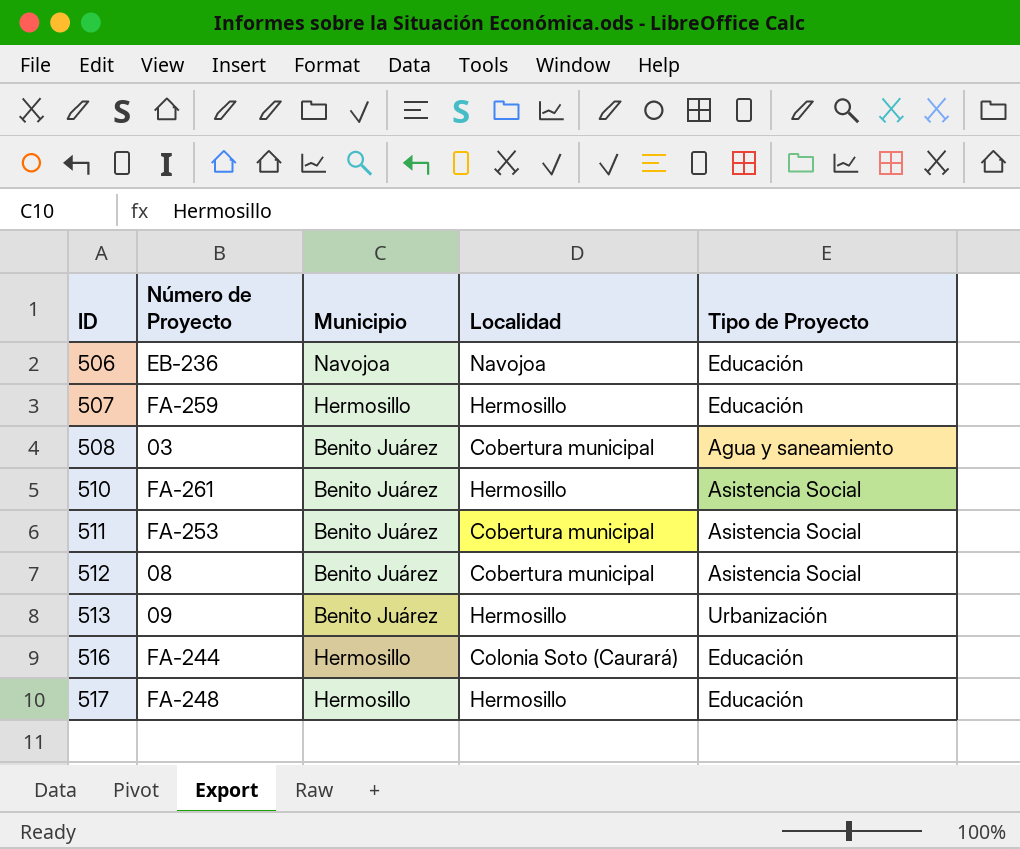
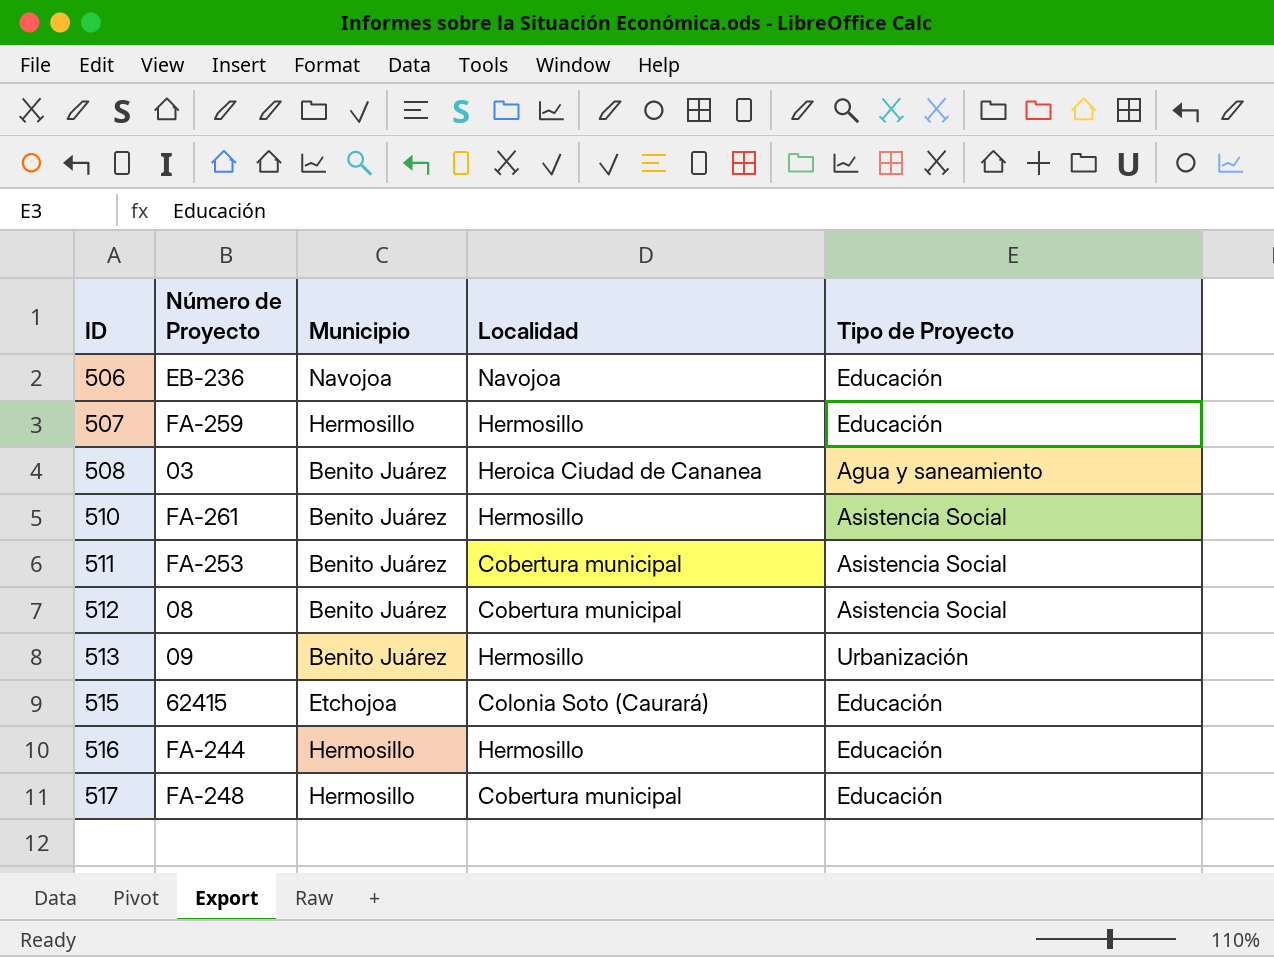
508 | Localidad: Cobertura municipal -> Heroica Ciudad de Cananea
row 515: none -> 62415 | Etchojoa | Colonia Soto (Caurará) | Educación
516 | Localidad: Colonia Soto (Caurará) -> Hermosillo
517 | Localidad: Hermosillo -> Cobertura municipal

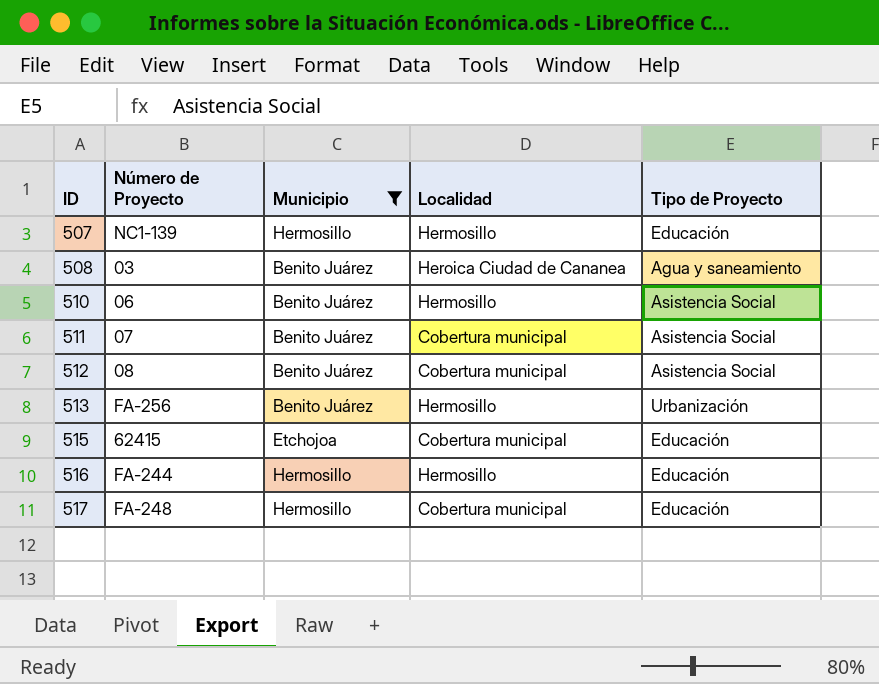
filter: none -> Municipio != Navojoa
507 | Número de Proyecto: FA-259 -> NC1-139
510 | Número de Proyecto: FA-261 -> 06
511 | Número de Proyecto: FA-253 -> 07
513 | Número de Proyecto: 09 -> FA-256
515 | Localidad: Colonia Soto (Caurará) -> Cobertura municipal

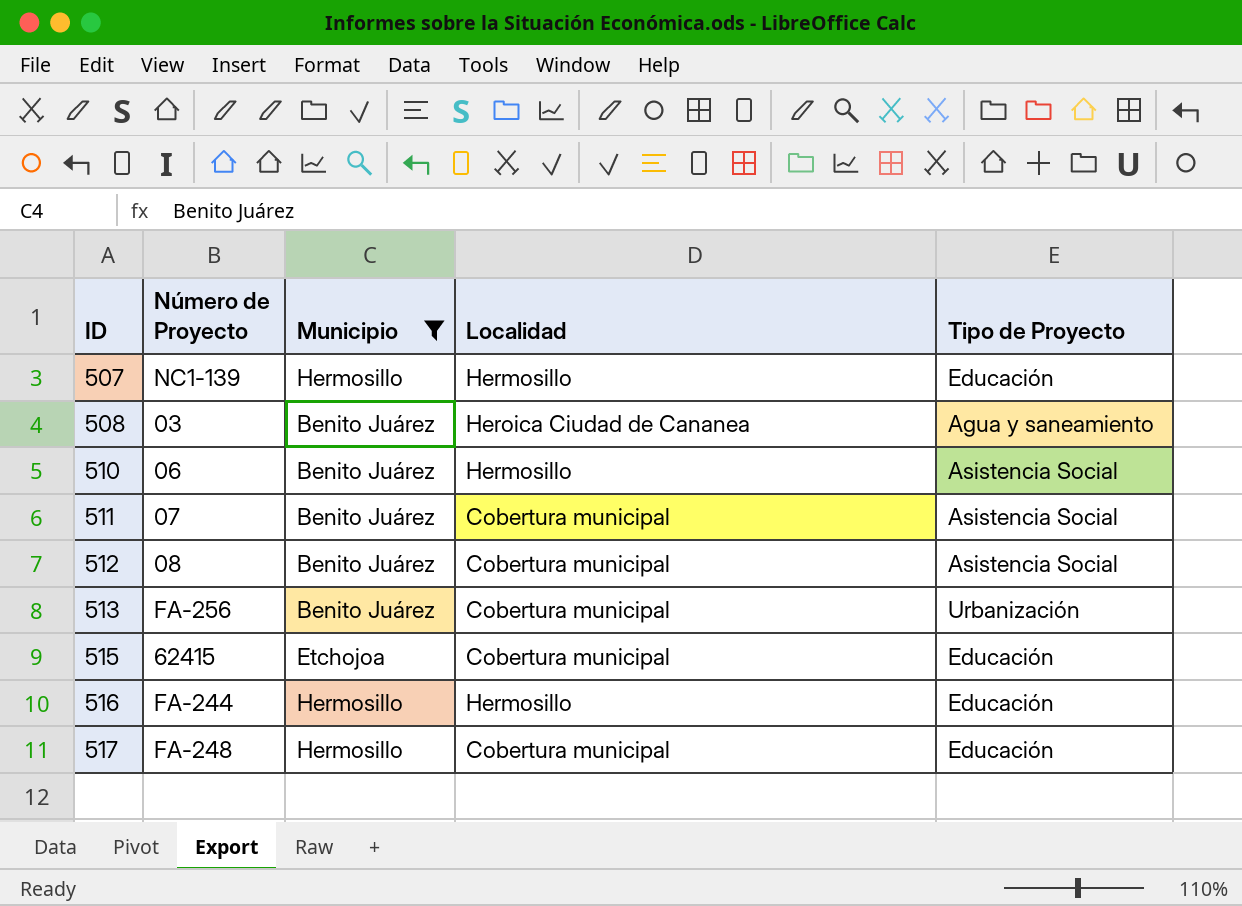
513 | Localidad: Hermosillo -> Cobertura municipal

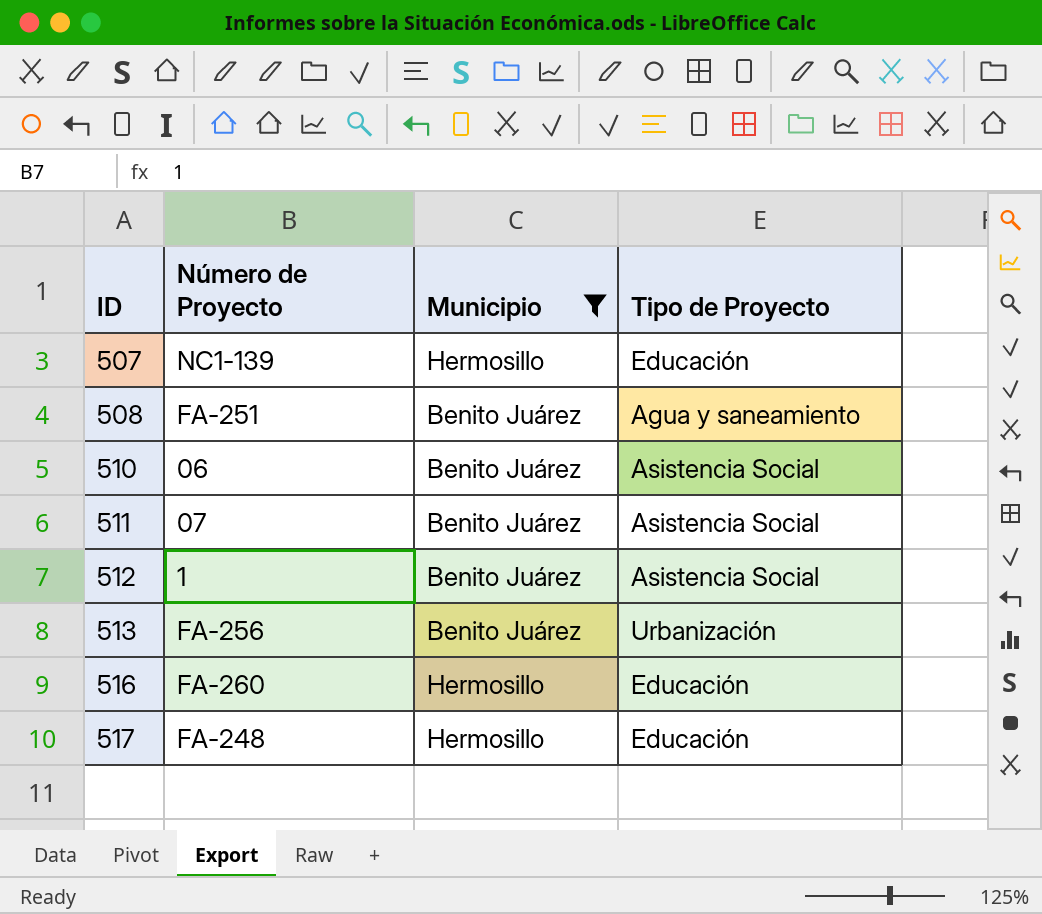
column Localidad | position: 4 -> none
row 515: 62415 | Etchojoa | Cobertura municipal | Educación -> none
508 | Número de Proyecto: 03 -> FA-251
512 | Número de Proyecto: 08 -> 1
516 | Número de Proyecto: FA-244 -> FA-260

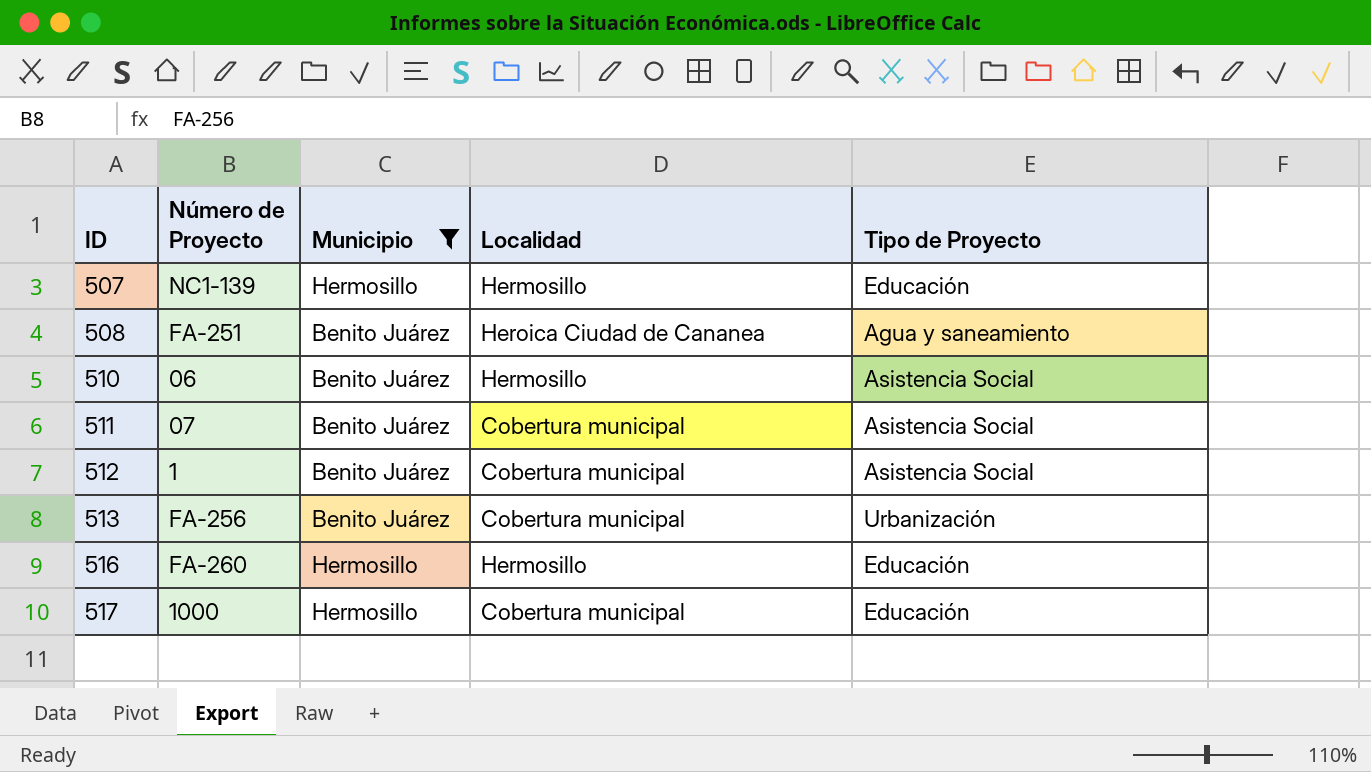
column Localidad | position: none -> 4
517 | Número de Proyecto: FA-248 -> 1000

